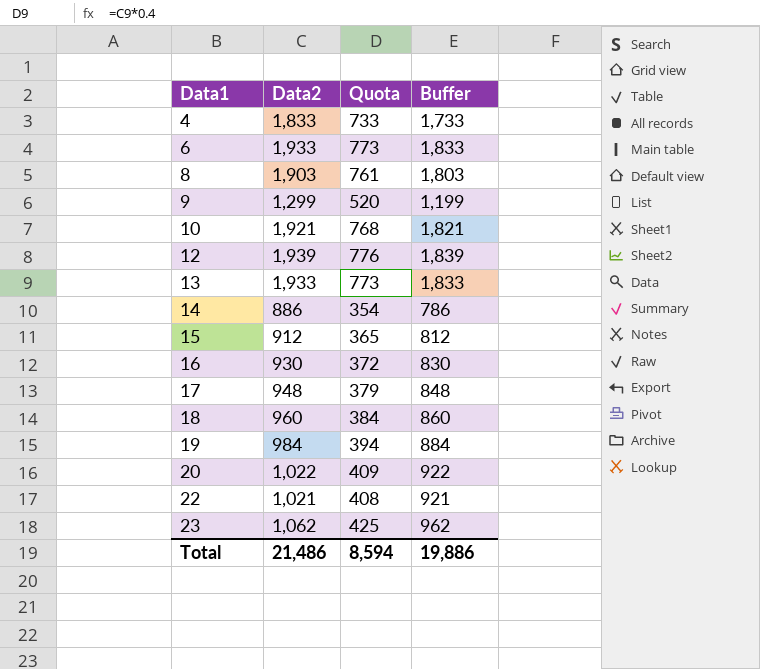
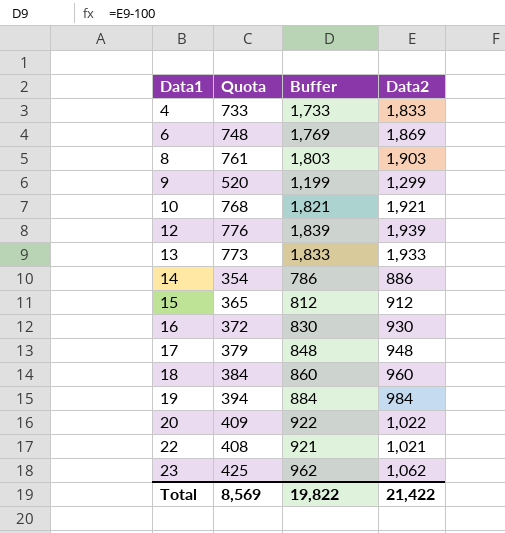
column Data2 | position: 2 -> 4
6 | Quota: 773 -> 748
6 | Buffer: 1,833 -> 1,769
6 | Data2: 1,933 -> 1,869
Total | Quota: 8,594 -> 8,569
Total | Buffer: 19,886 -> 19,822
Total | Data2: 21,486 -> 21,422

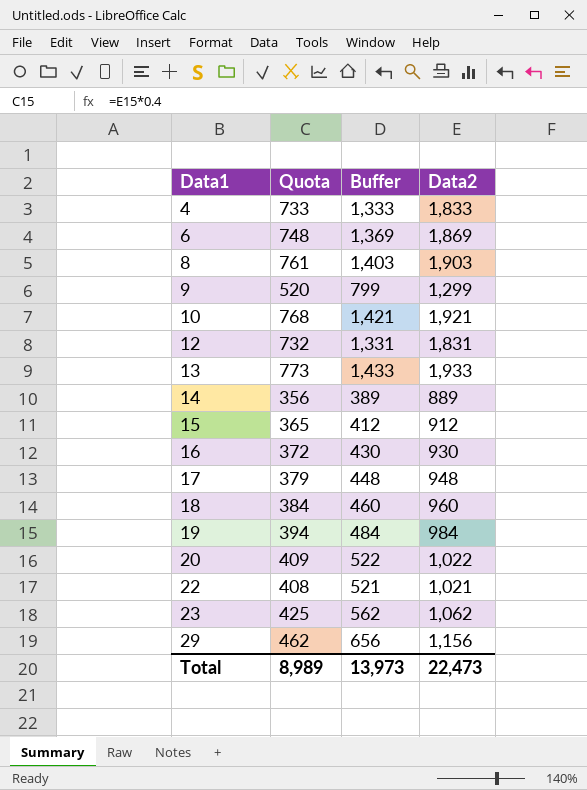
column Buffer | formula: [Data2] - 100 -> [Data2] - 500
12 | Quota: 776 -> 732
12 | Data2: 1,939 -> 1,831
14 | Quota: 354 -> 356
14 | Data2: 886 -> 889
row 29: none -> 462 | 656 | 1,156
Total | Quota: 8,569 -> 8,989
Total | Buffer: 19,822 -> 13,973
Total | Data2: 21,422 -> 22,473

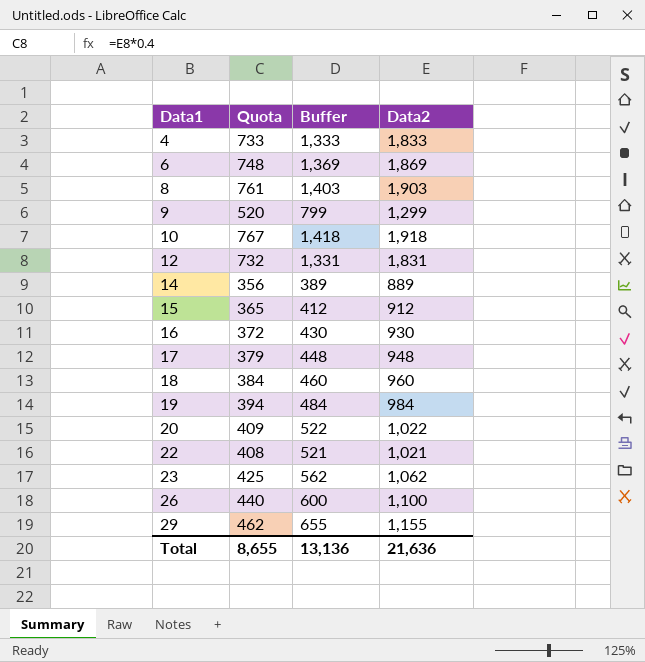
row 13: 773 | 1,433 | 1,933 -> none
10 | Quota: 768 -> 767
10 | Buffer: 1,421 -> 1,418
10 | Data2: 1,921 -> 1,918
row 26: none -> 440 | 600 | 1,100
29 | Buffer: 656 -> 655
29 | Data2: 1,156 -> 1,155
Total | Quota: 8,989 -> 8,655
Total | Buffer: 13,973 -> 13,136
Total | Data2: 22,473 -> 21,636

